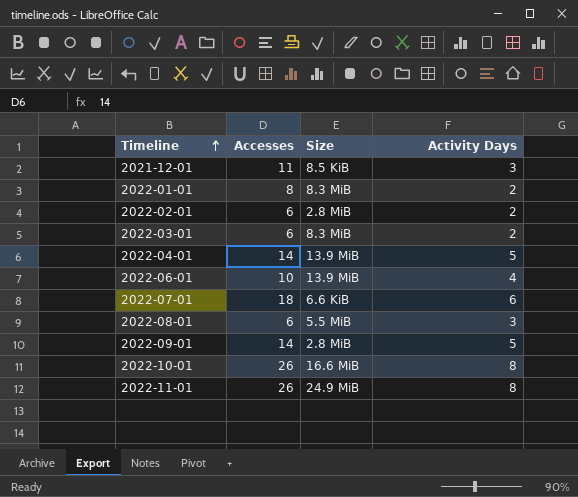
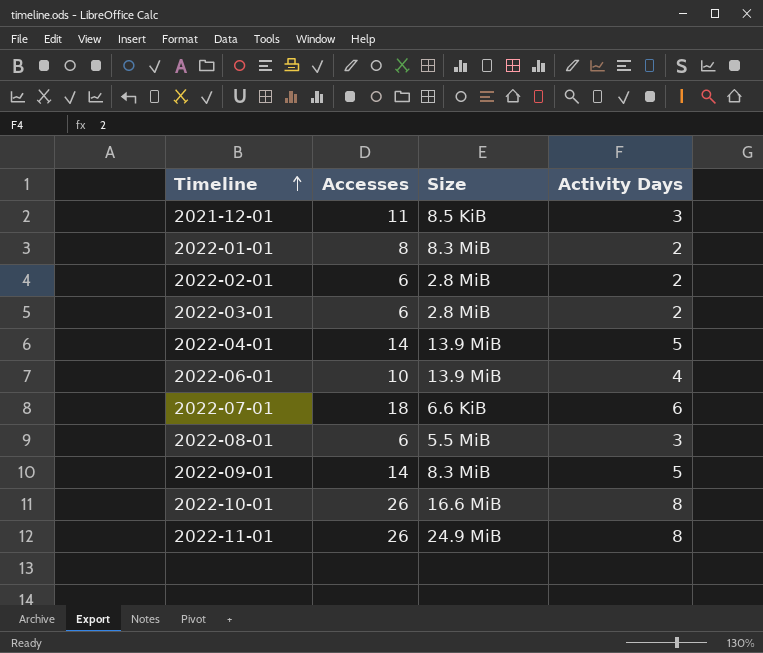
2022-03-01 | Size: 8.3 MiB -> 2.8 MiB
2022-09-01 | Size: 2.8 MiB -> 8.3 MiB

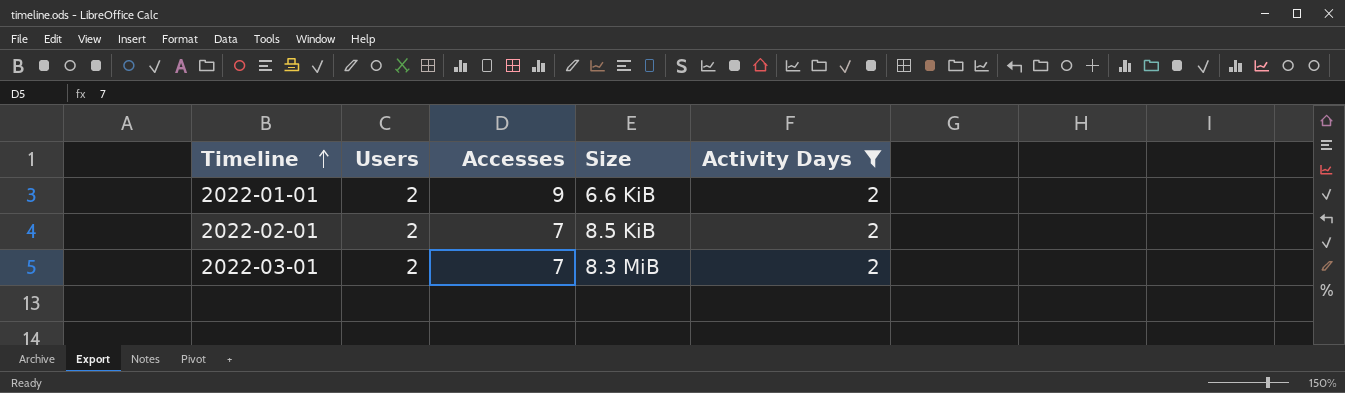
filter: none -> Activity Days = 2
column Users | position: none -> 2
2022-01-01 | Accesses: 8 -> 9
2022-01-01 | Size: 8.3 MiB -> 6.6 KiB
2022-02-01 | Accesses: 6 -> 7
2022-02-01 | Size: 2.8 MiB -> 8.5 KiB
2022-03-01 | Accesses: 6 -> 7
2022-03-01 | Size: 2.8 MiB -> 8.3 MiB

